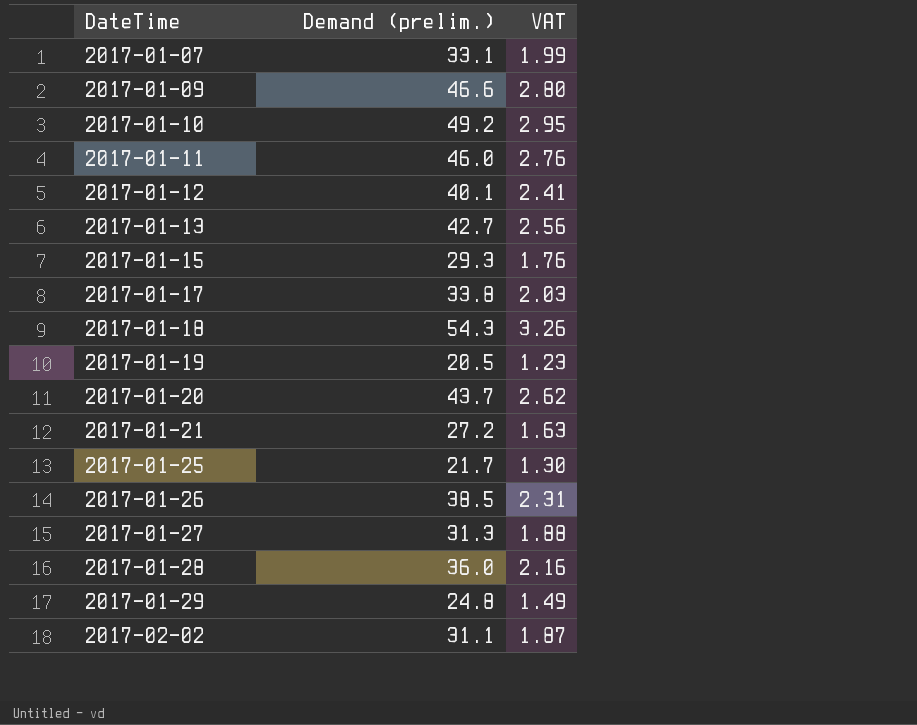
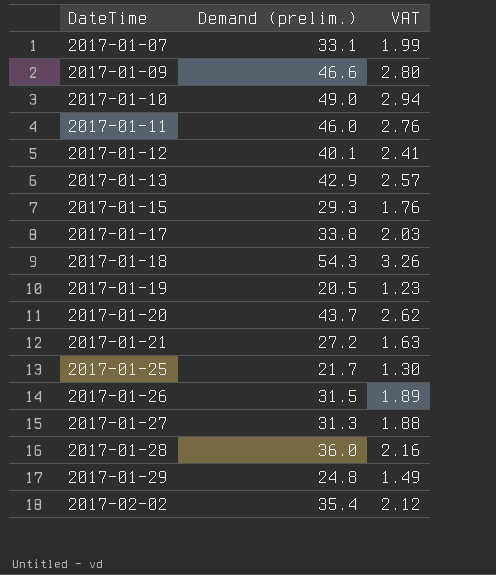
2017-01-10 | Demand (prelim.): 49.2 -> 49.0
2017-01-10 | VAT: 2.95 -> 2.94
2017-01-13 | Demand (prelim.): 42.7 -> 42.9
2017-01-13 | VAT: 2.56 -> 2.57
2017-01-26 | Demand (prelim.): 38.5 -> 31.5
2017-01-26 | VAT: 2.31 -> 1.89
2017-02-02 | Demand (prelim.): 31.1 -> 35.4
2017-02-02 | VAT: 1.87 -> 2.12

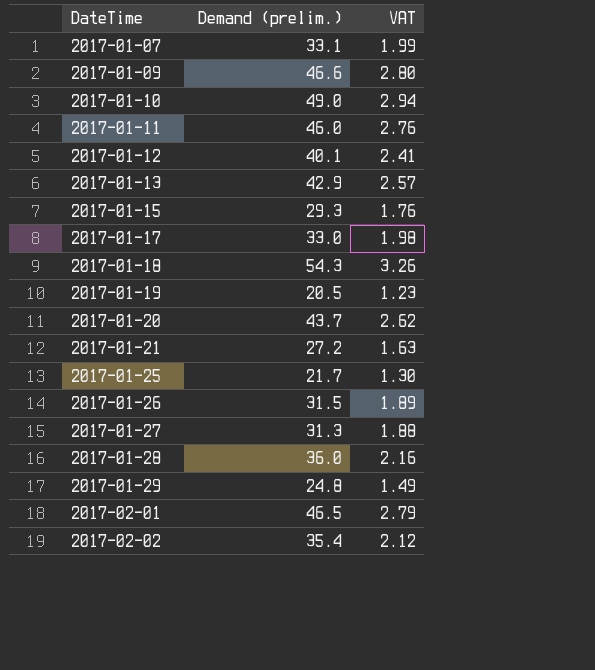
2017-01-17 | Demand (prelim.): 33.8 -> 33.0
2017-01-17 | VAT: 2.03 -> 1.98
row 2017-02-01: none -> 46.5 | 2.79

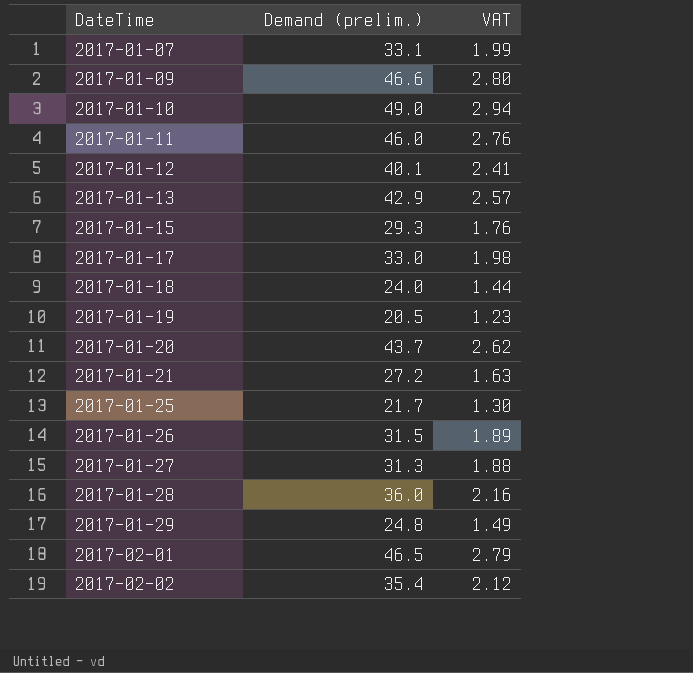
2017-01-18 | Demand (prelim.): 54.3 -> 24.0
2017-01-18 | VAT: 3.26 -> 1.44

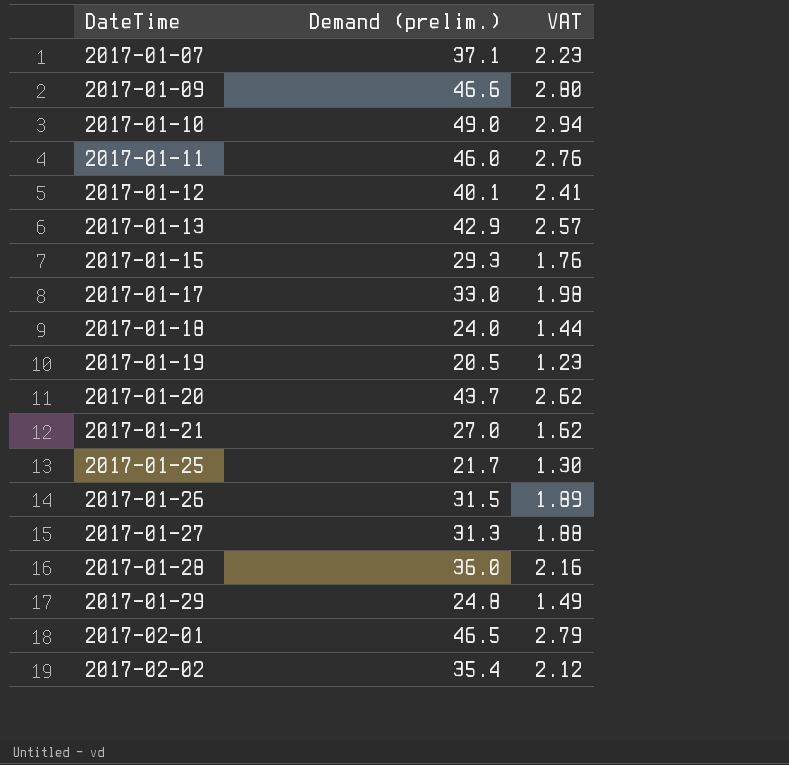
2017-01-07 | Demand (prelim.): 33.1 -> 37.1
2017-01-07 | VAT: 1.99 -> 2.23
2017-01-21 | Demand (prelim.): 27.2 -> 27.0
2017-01-21 | VAT: 1.63 -> 1.62

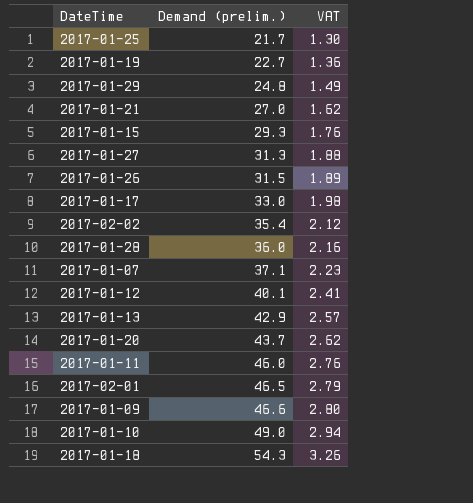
row order: DateTime ascending -> Demand (prelim.) ascending
2017-01-19 | Demand (prelim.): 20.5 -> 22.7
2017-01-19 | VAT: 1.23 -> 1.36
2017-01-18 | Demand (prelim.): 24.0 -> 54.3
2017-01-18 | VAT: 1.44 -> 3.26

